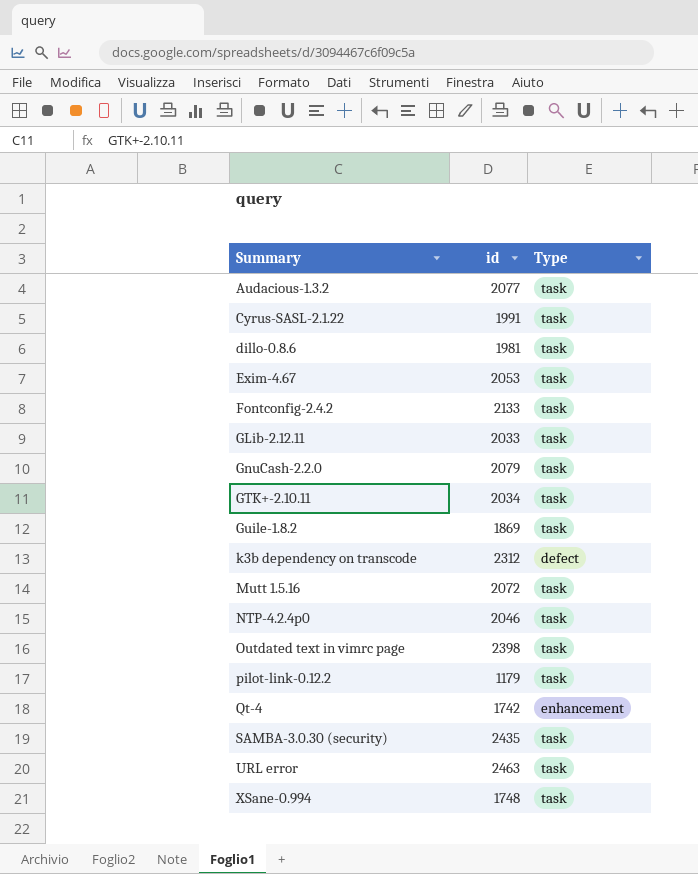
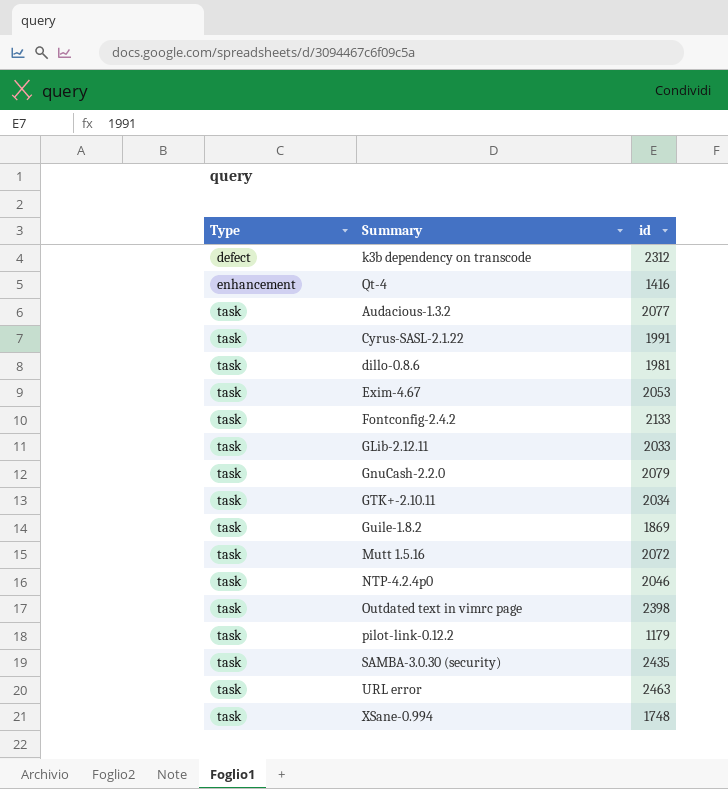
row order: Summary ascending -> Type ascending
column Type | position: 3 -> 1
Qt-4 | id: 1742 -> 1416

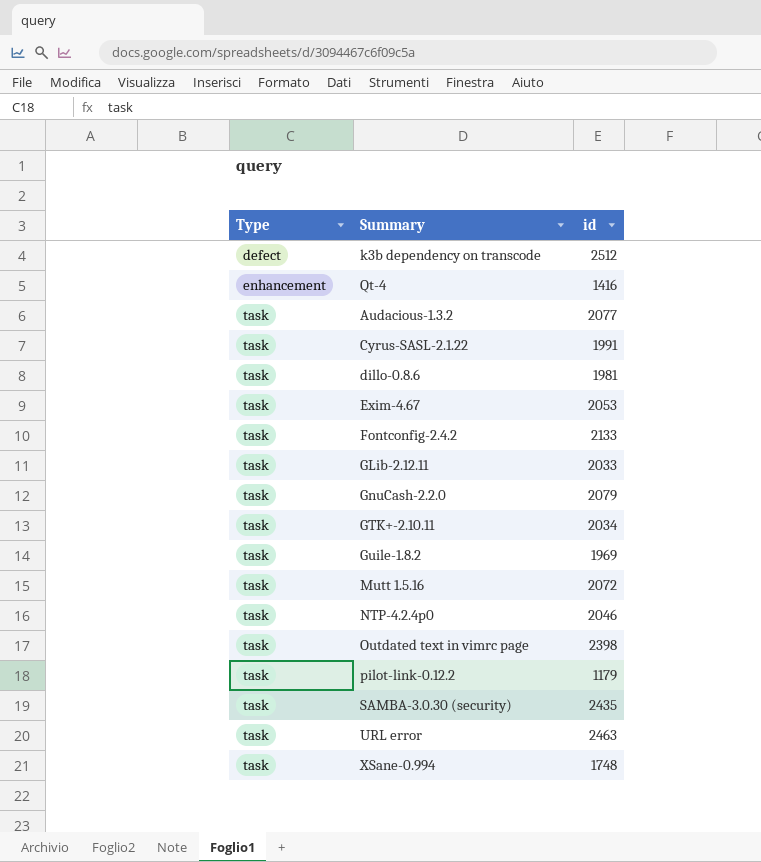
k3b dependency on transcode | id: 2312 -> 2512
Guile-1.8.2 | id: 1869 -> 1969

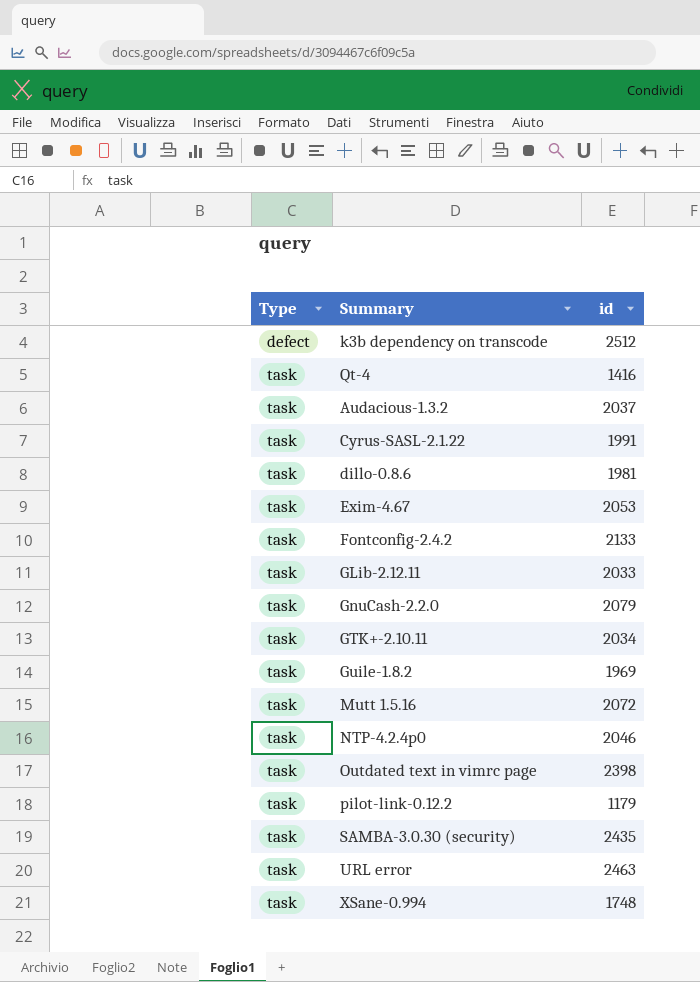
Qt-4 | Type: enhancement -> task
Audacious-1.3.2 | id: 2077 -> 2037

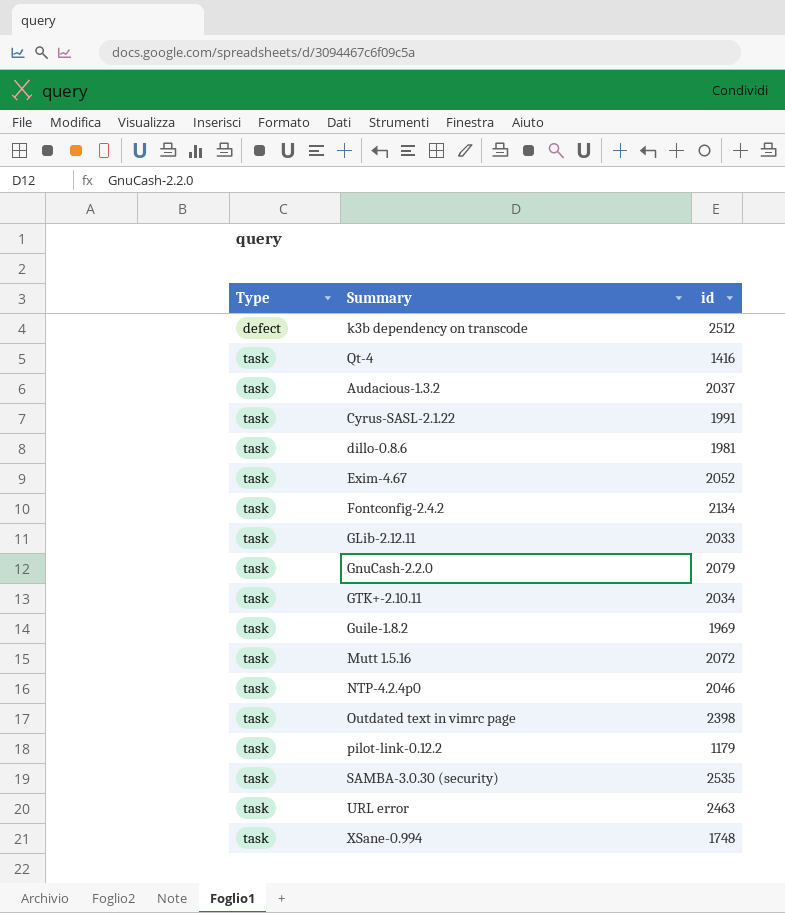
Exim-4.67 | id: 2053 -> 2052
Fontconfig-2.4.2 | id: 2133 -> 2134
SAMBA-3.0.30 (security) | id: 2435 -> 2535

